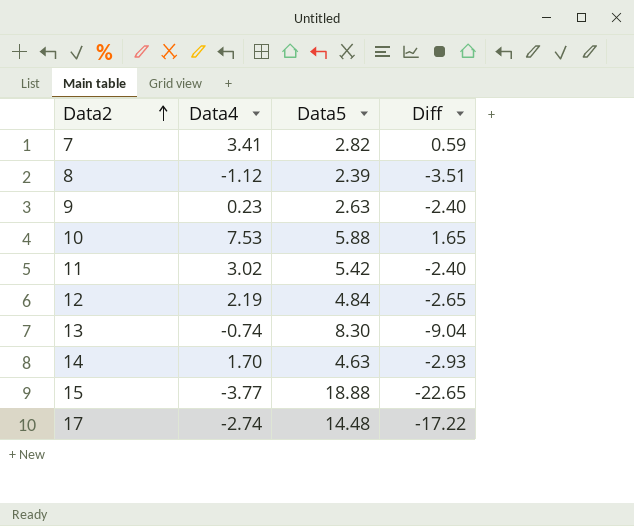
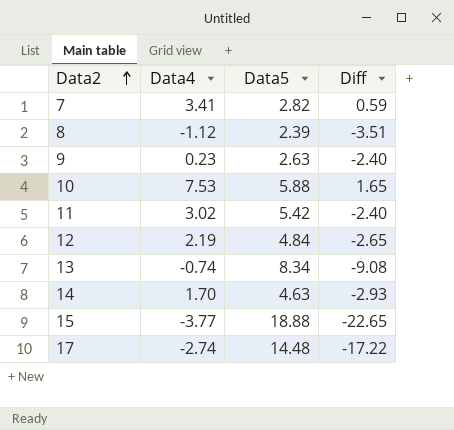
13 | Data5: 8.30 -> 8.34
13 | Diff: -9.04 -> -9.08

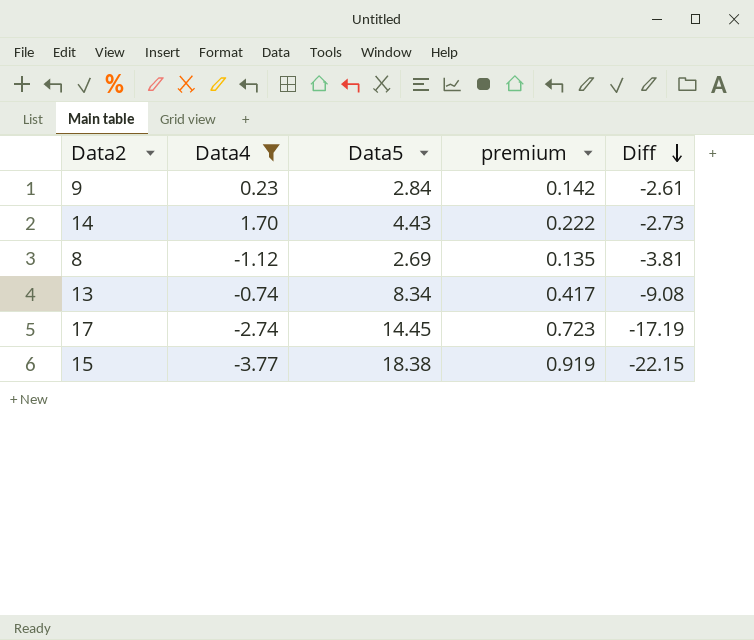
filter: none -> Data4 <= 1.70
row order: Data2 ascending -> Diff descending
column premium | formula: none -> [Data5] * 0.05
9 | Data5: 2.63 -> 2.84
9 | Diff: -2.40 -> -2.61
14 | Data5: 4.63 -> 4.43
14 | Diff: -2.93 -> -2.73
8 | Data5: 2.39 -> 2.69
8 | Diff: -3.51 -> -3.81
17 | Data5: 14.48 -> 14.45
17 | Diff: -17.22 -> -17.19
15 | Data5: 18.88 -> 18.38
15 | Diff: -22.65 -> -22.15

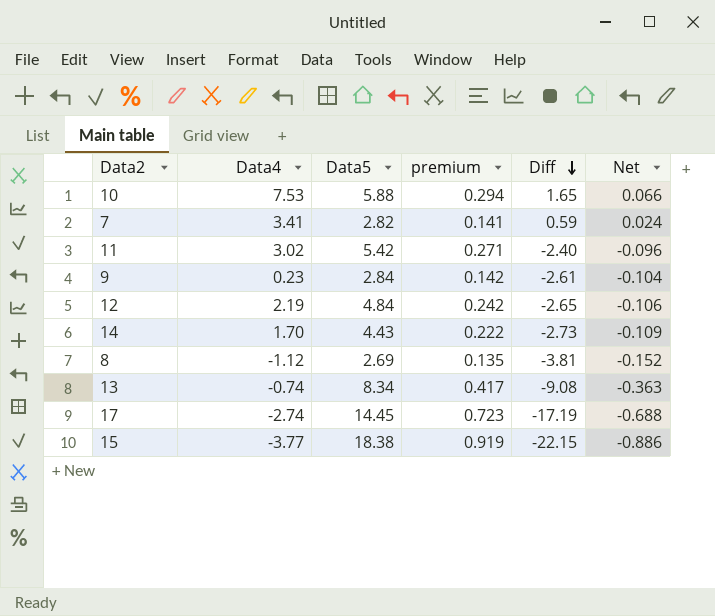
filter: Data4 <= 1.70 -> none
column Net | formula: none -> [Diff] * 0.04

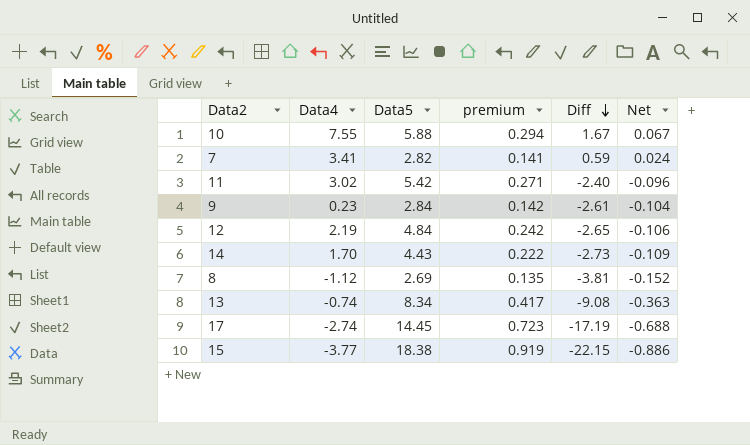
10 | Data4: 7.53 -> 7.55
10 | Diff: 1.65 -> 1.67
10 | Net: 0.066 -> 0.067

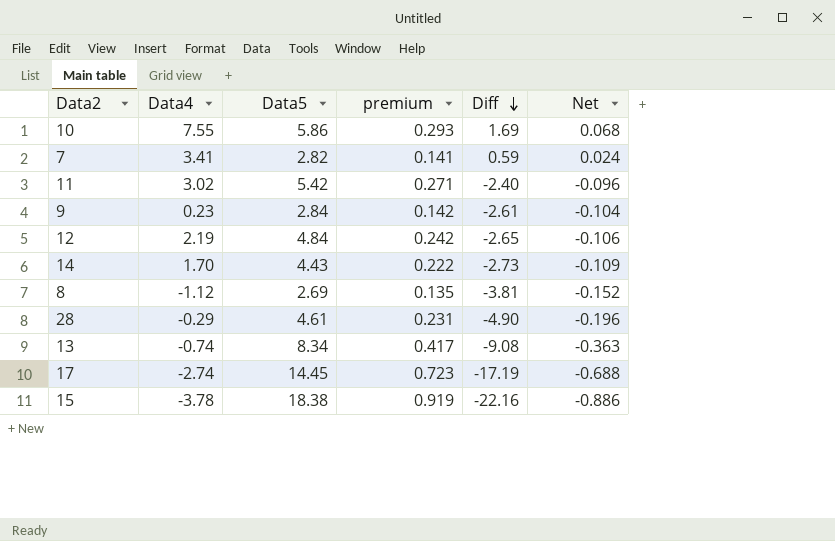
10 | Data5: 5.88 -> 5.86
10 | premium: 0.294 -> 0.293
10 | Diff: 1.67 -> 1.69
10 | Net: 0.067 -> 0.068
row 28: none -> -0.29 | 4.61 | 0.231 | -4.90 | -0.196
15 | Data4: -3.77 -> -3.78
15 | Diff: -22.15 -> -22.16

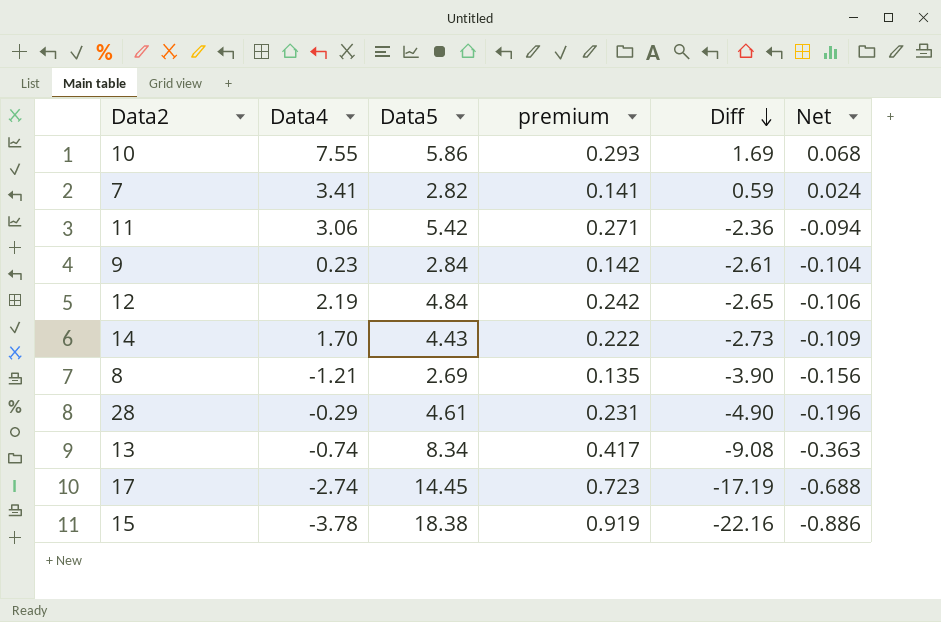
11 | Data4: 3.02 -> 3.06
11 | Diff: -2.40 -> -2.36
11 | Net: -0.096 -> -0.094
8 | Data4: -1.12 -> -1.21
8 | Diff: -3.81 -> -3.90
8 | Net: -0.152 -> -0.156

